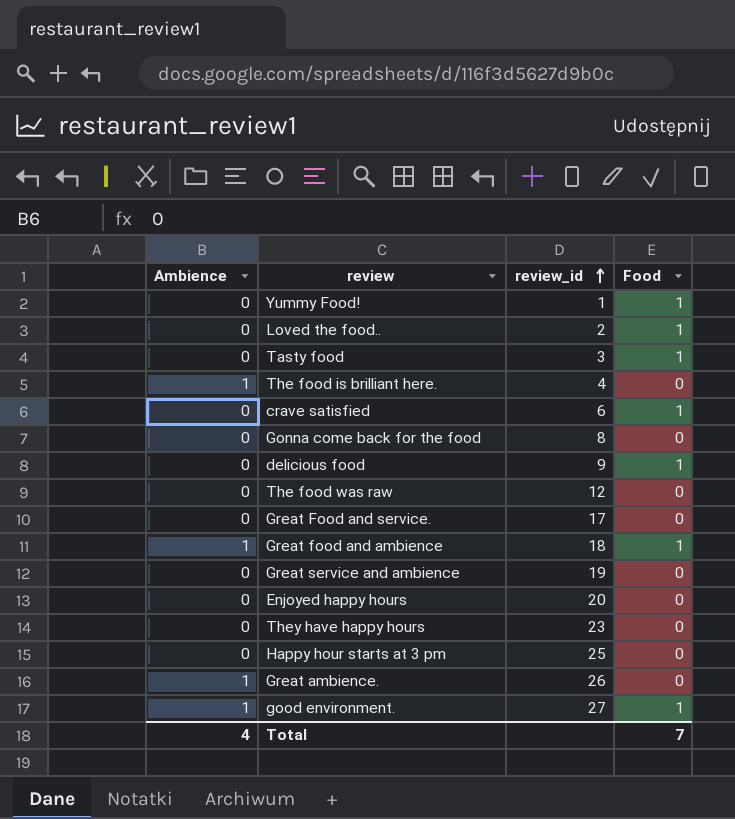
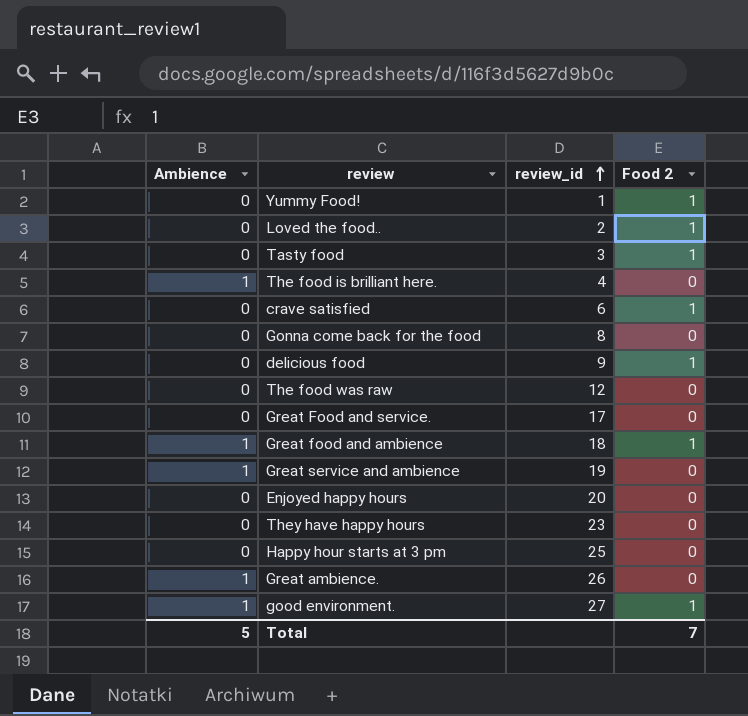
column name: Food -> Food 2
Great service and ambience | Ambience: 0 -> 1
Total | Ambience: 4 -> 5

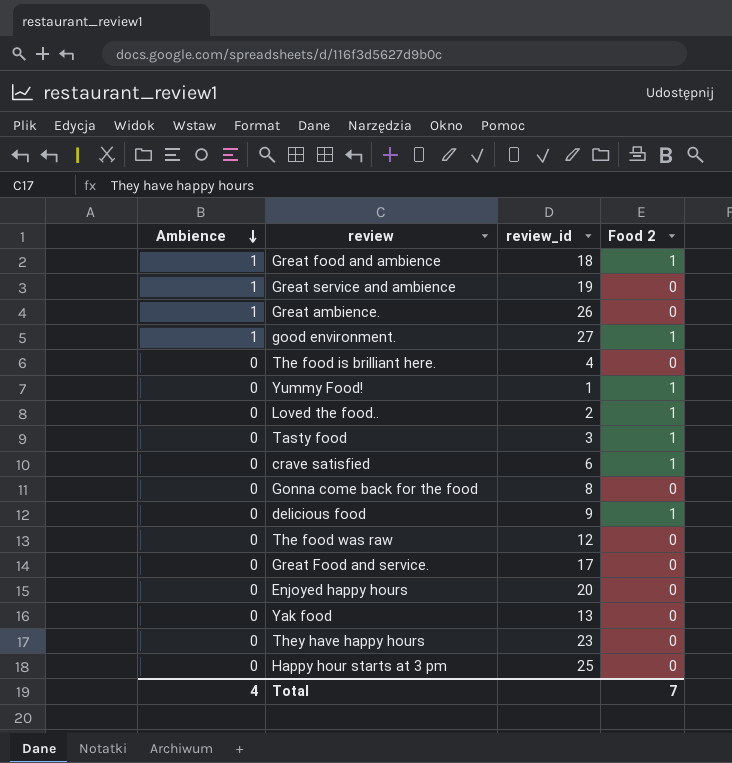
row order: review_id ascending -> Ambience descending
The food is brilliant here. | Ambience: 1 -> 0
row Yak food: none -> 0 | 13 | 0
Total | Ambience: 5 -> 4

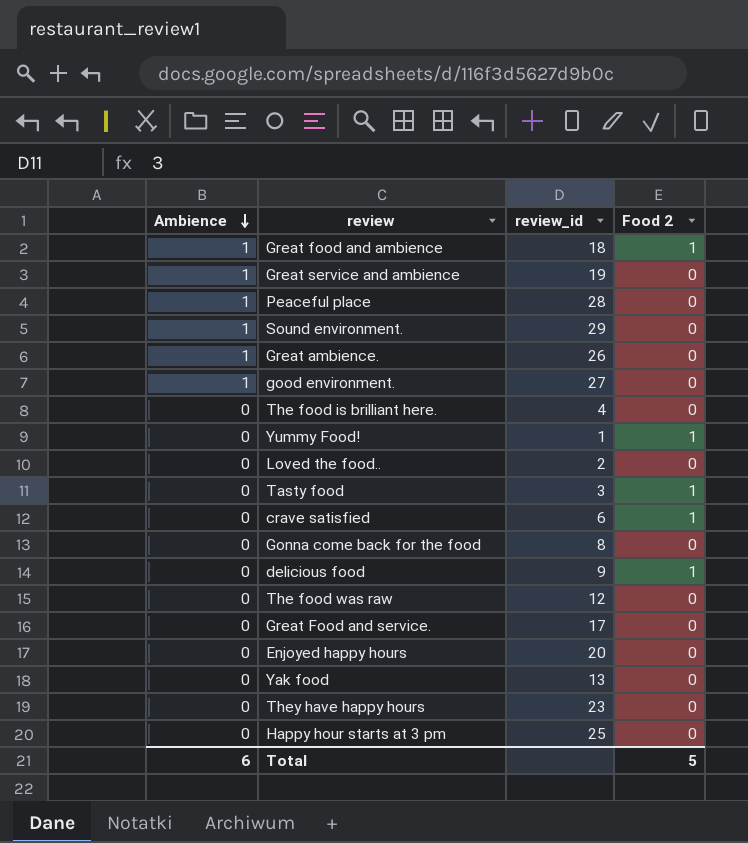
row Peaceful place: none -> 1 | 28 | 0
row Sound environment.: none -> 1 | 29 | 0
good environment. | Food 2: 1 -> 0
Loved the food.. | Food 2: 1 -> 0
Total | Ambience: 4 -> 6
Total | Food 2: 7 -> 5

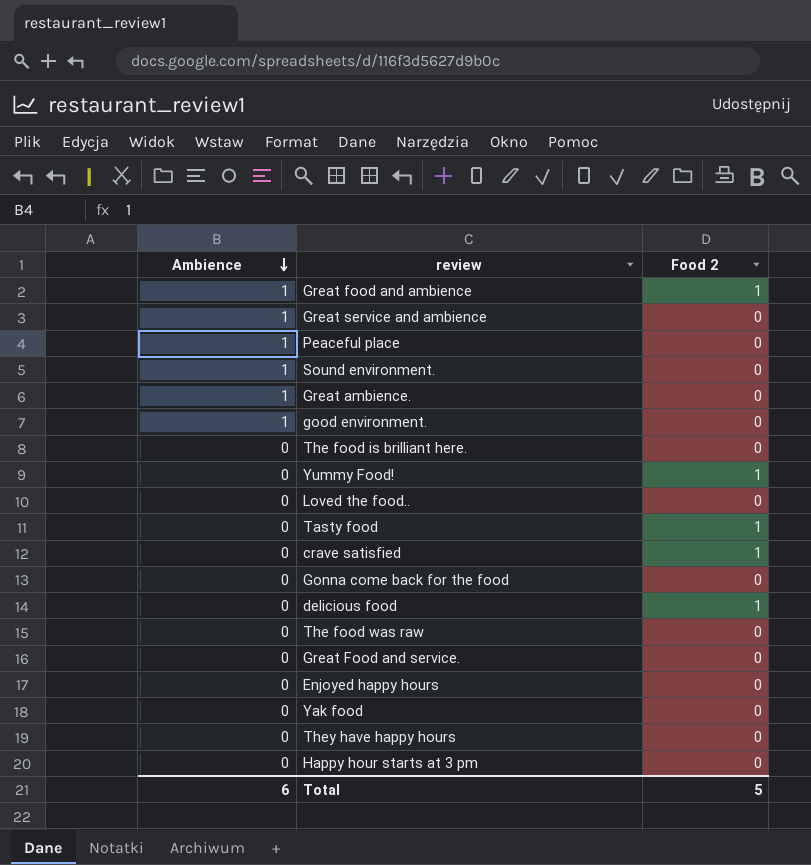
column review_id | position: 3 -> none

